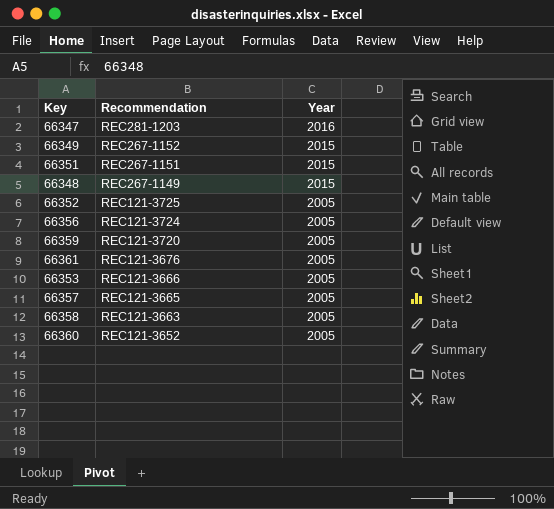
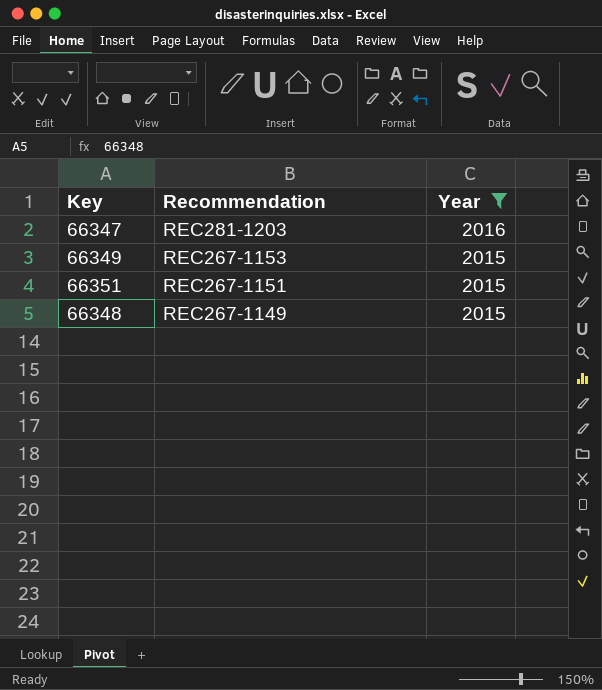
filter: none -> Year != 2005
66349 | Recommendation: REC267-1152 -> REC267-1153

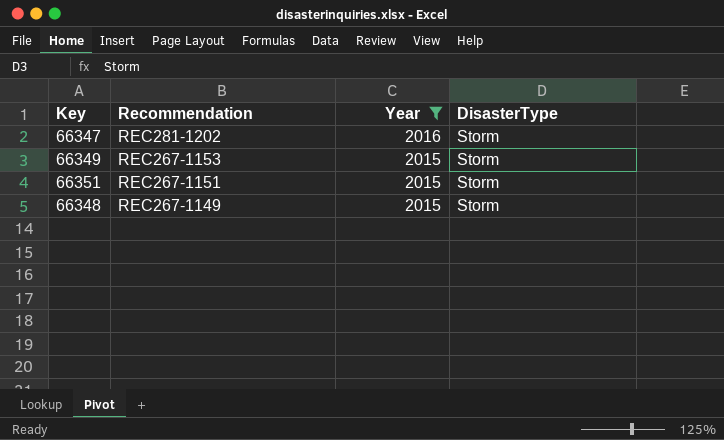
column DisasterType | position: none -> 4
66347 | Recommendation: REC281-1203 -> REC281-1202

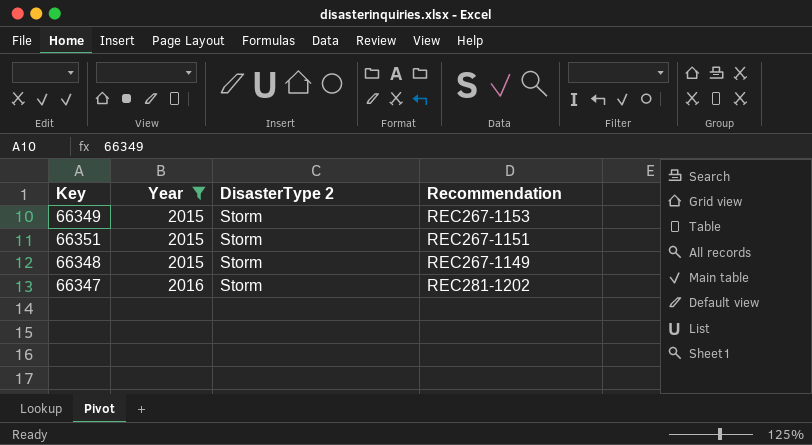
row order: Recommendation descending -> Year ascending
column name: DisasterType -> DisasterType 2
column Recommendation | position: 2 -> 4

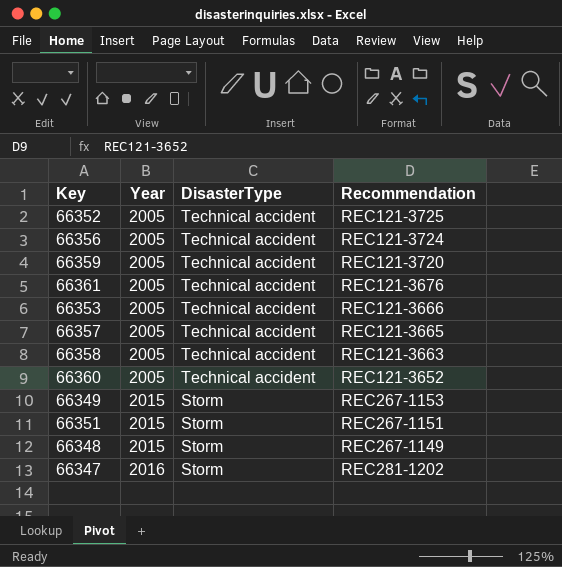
filter: Year != 2005 -> none
column name: DisasterType 2 -> DisasterType

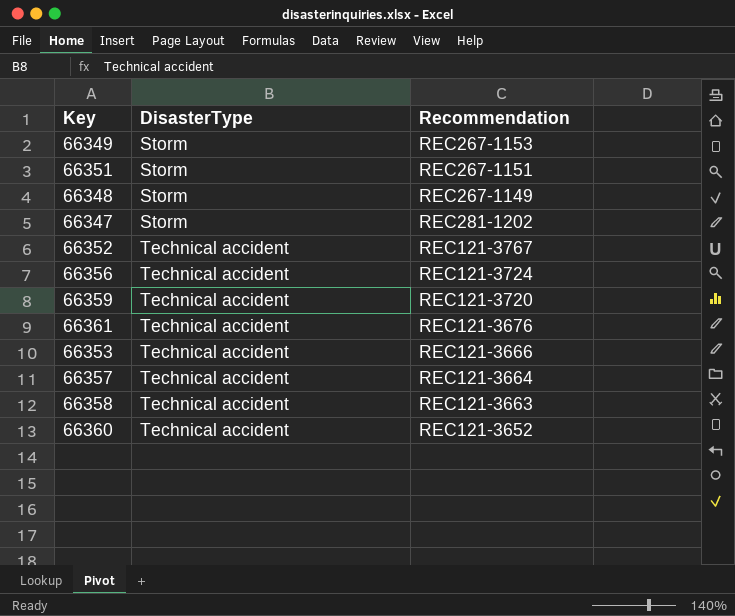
row order: Year ascending -> DisasterType ascending
column Year | position: 2 -> none
66352 | Recommendation: REC121-3725 -> REC121-3767
66357 | Recommendation: REC121-3665 -> REC121-3664

